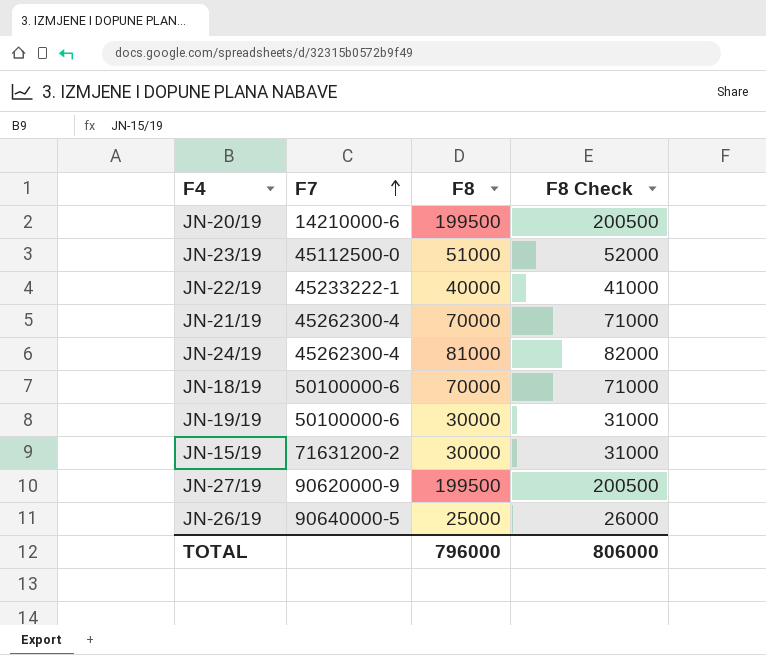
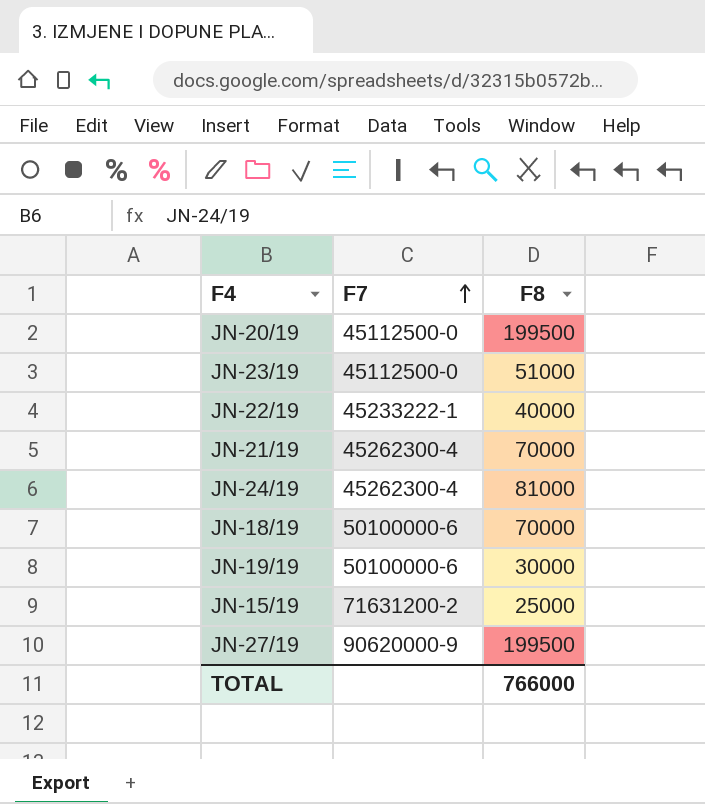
column F8 Check | formula: [F8] + 1000 -> none
row JN-26/19: 90640000-5 | 25000 | 26000 -> none
JN-20/19 | F7: 14210000-6 -> 45112500-0
JN-15/19 | F8: 30000 -> 25000
TOTAL | F8: 796000 -> 766000

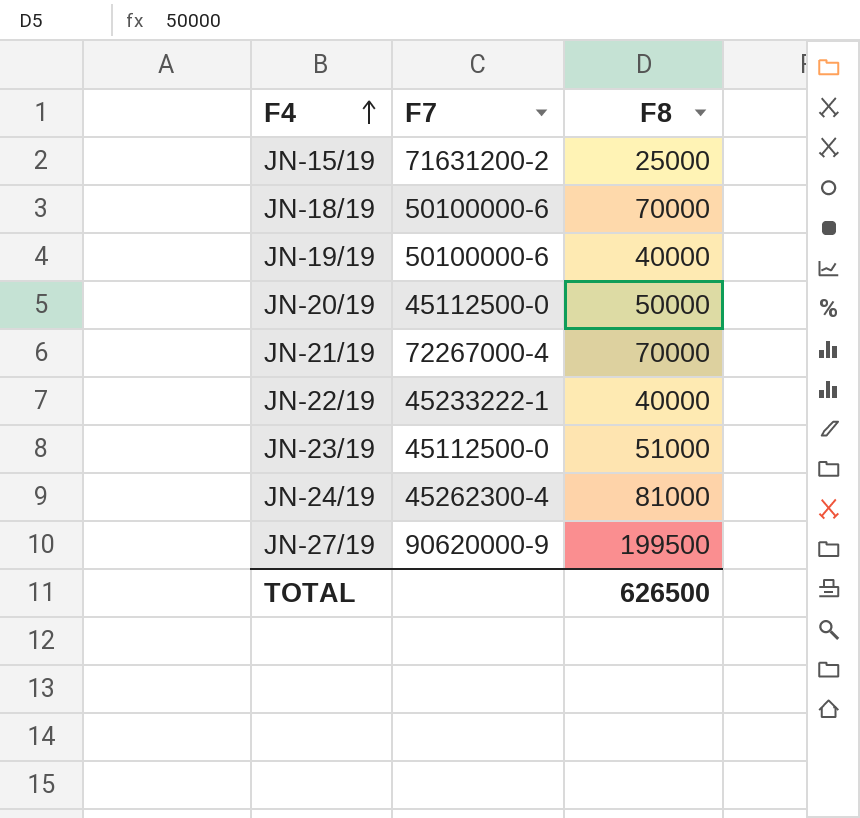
row order: F7 ascending -> F4 ascending
JN-19/19 | F8: 30000 -> 40000
JN-20/19 | F8: 199500 -> 50000
JN-21/19 | F7: 45262300-4 -> 72267000-4
TOTAL | F8: 766000 -> 626500

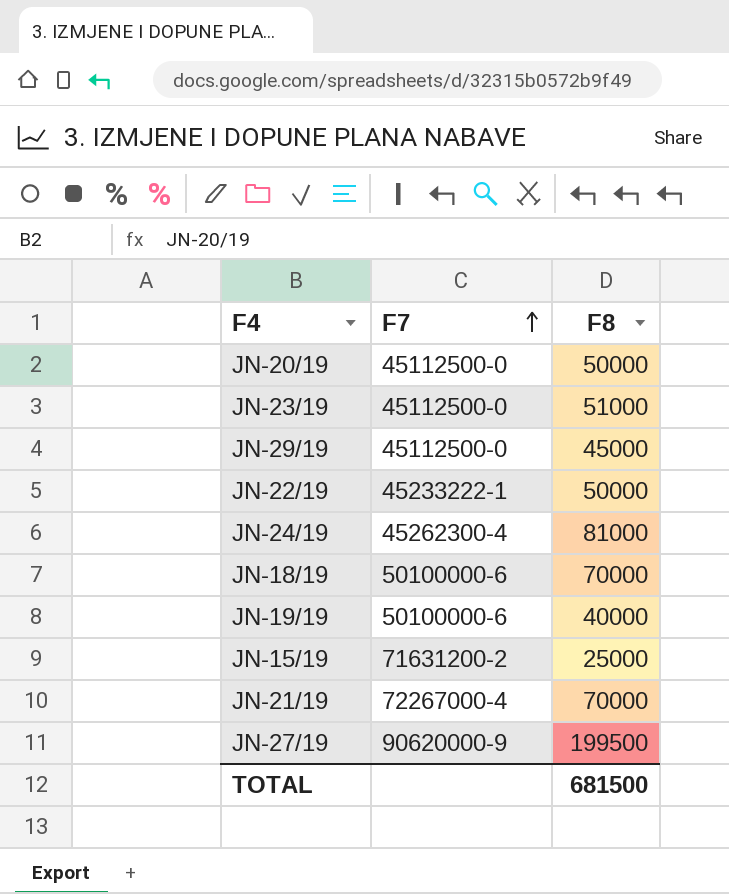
row order: F4 ascending -> F7 ascending
row JN-29/19: none -> 45112500-0 | 45000
JN-22/19 | F8: 40000 -> 50000
TOTAL | F8: 626500 -> 681500

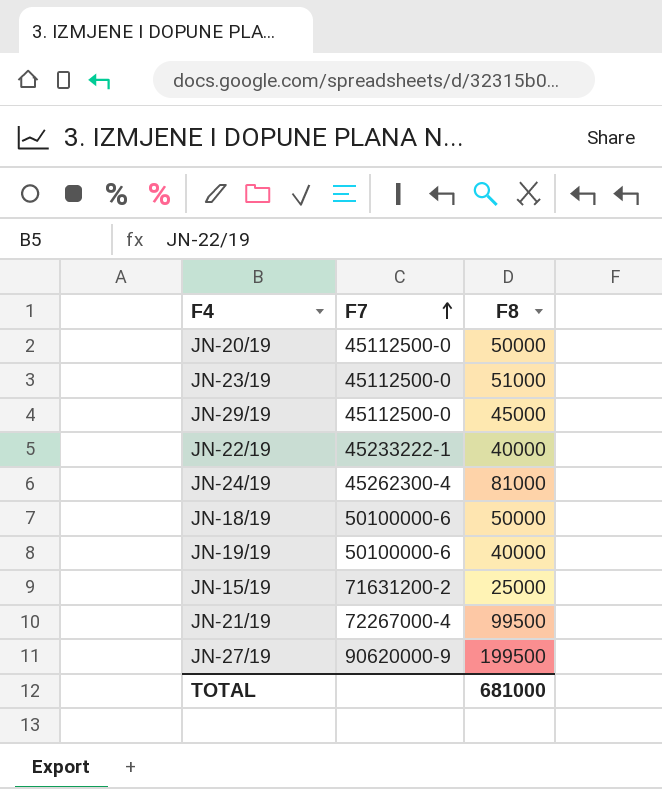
JN-22/19 | F8: 50000 -> 40000
JN-18/19 | F8: 70000 -> 50000
JN-21/19 | F8: 70000 -> 99500
TOTAL | F8: 681500 -> 681000

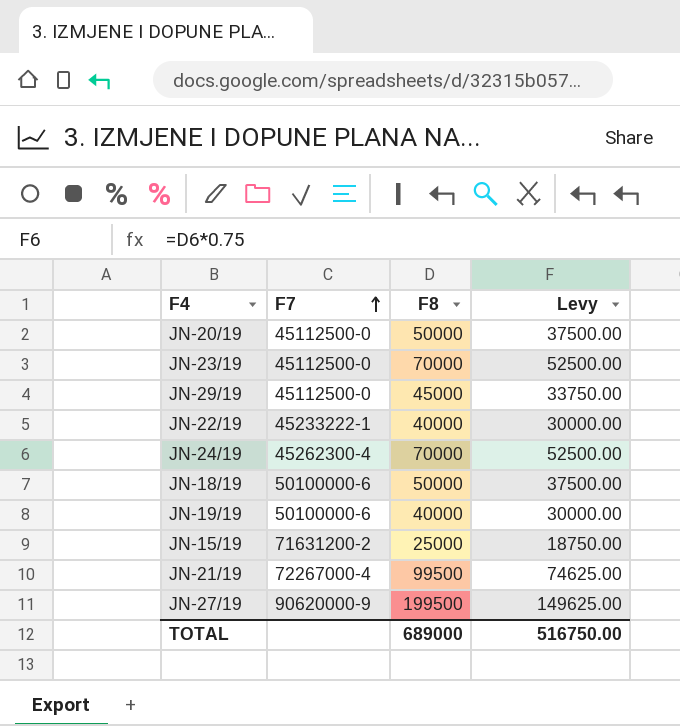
column Levy | formula: none -> [F8] * 0.75
JN-23/19 | F8: 51000 -> 70000
JN-24/19 | F8: 81000 -> 70000
TOTAL | F8: 681000 -> 689000

